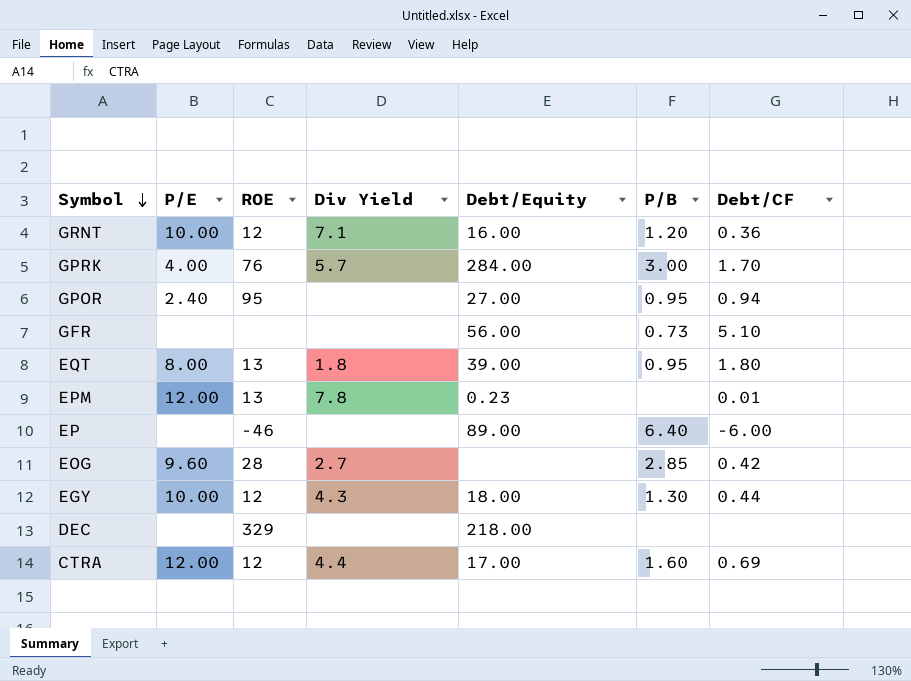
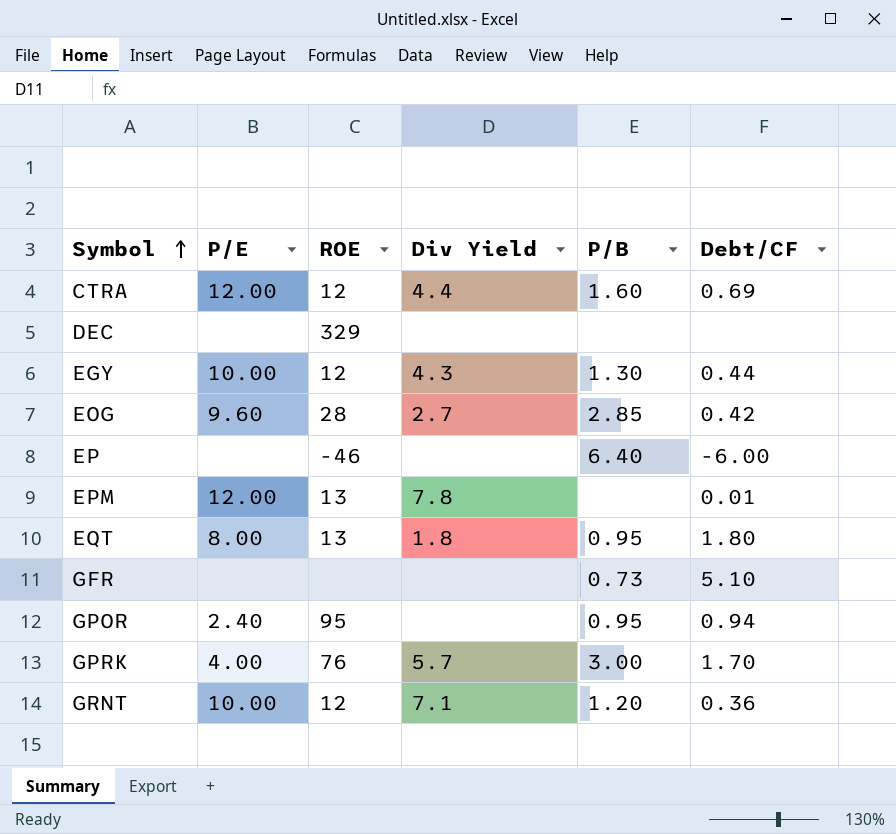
row order: Symbol descending -> Symbol ascending
column Debt/Equity | position: 5 -> none

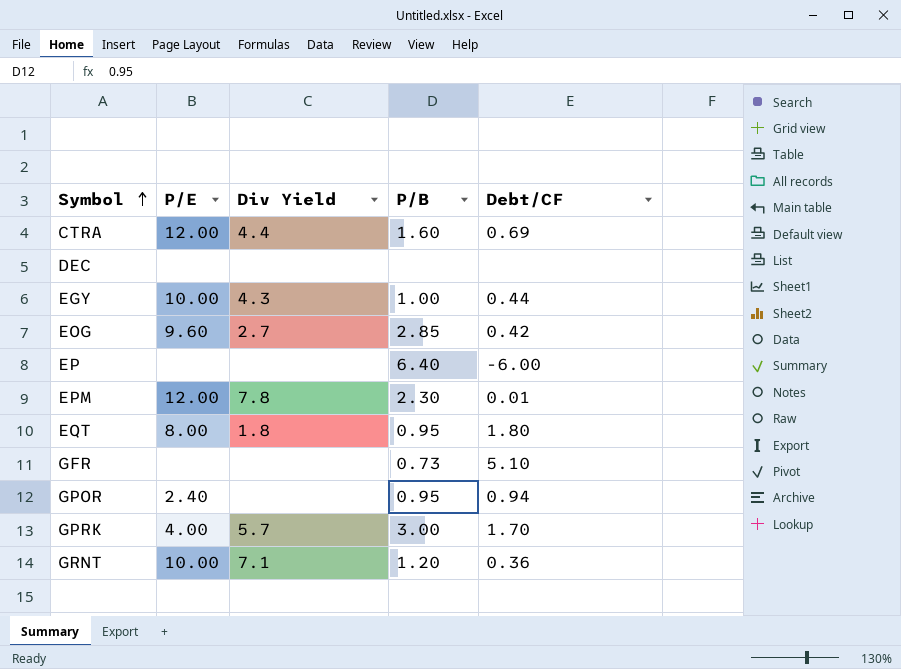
column ROE | position: 3 -> none
EGY | P/B: 1.30 -> 1.00
EPM | P/B: none -> 2.30

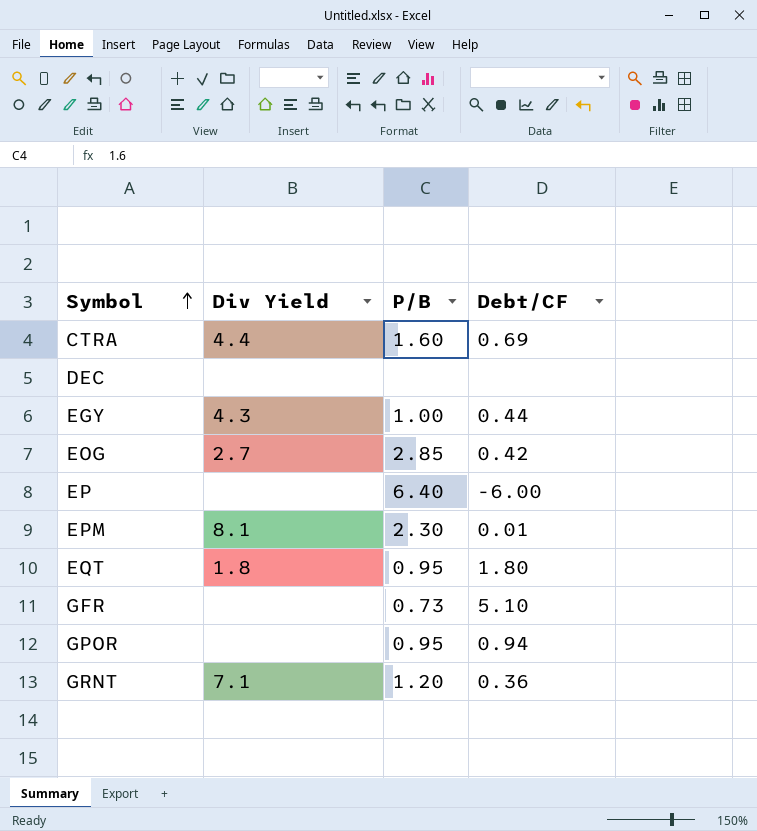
column P/E | position: 2 -> none
row GPRK: 4.00 | 5.7 | 3.00 | 1.70 -> none
EPM | Div Yield: 7.8 -> 8.1

